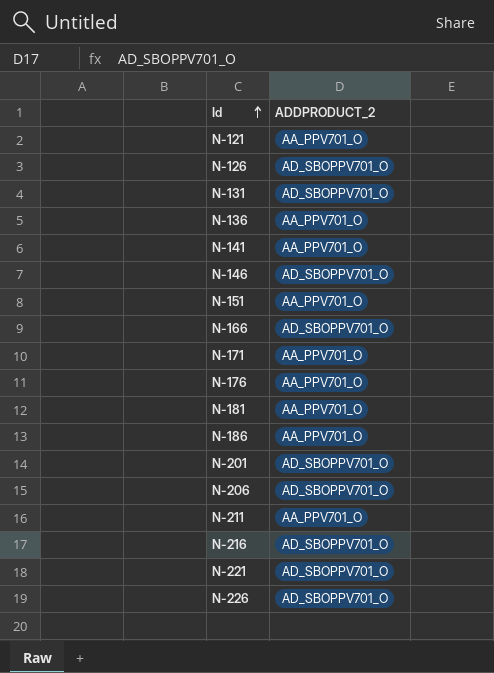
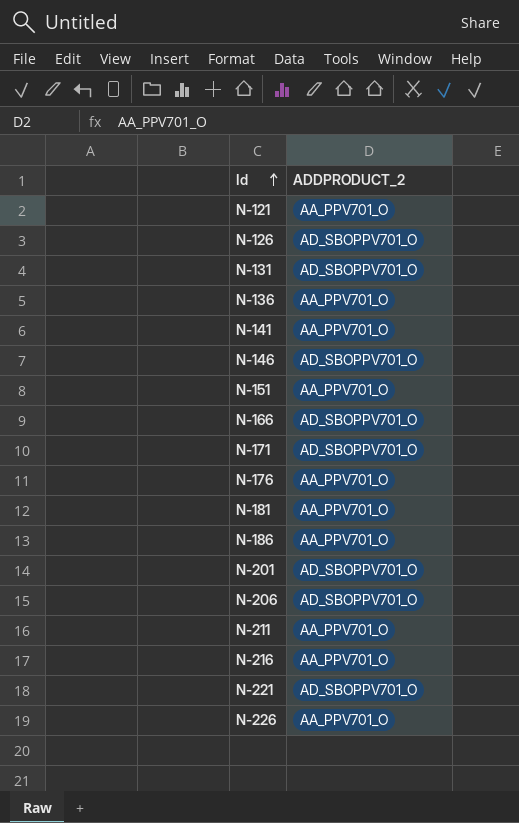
N-171 | ADDPRODUCT_2: AA_PPV701_O -> AD_SBOPPV701_O
N-216 | ADDPRODUCT_2: AD_SBOPPV701_O -> AA_PPV701_O
N-226 | ADDPRODUCT_2: AD_SBOPPV701_O -> AA_PPV701_O

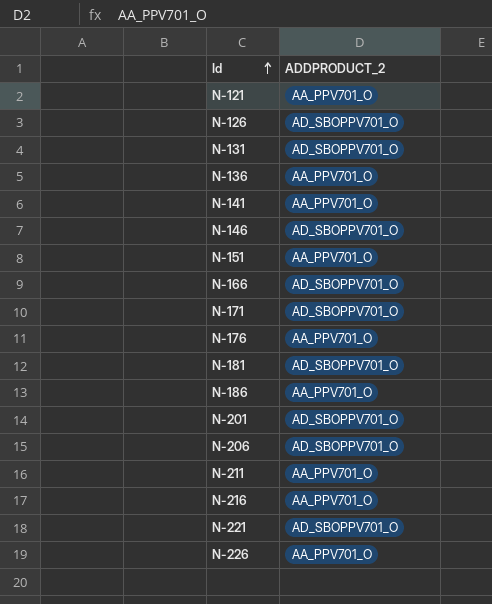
N-181 | ADDPRODUCT_2: AA_PPV701_O -> AD_SBOPPV701_O

